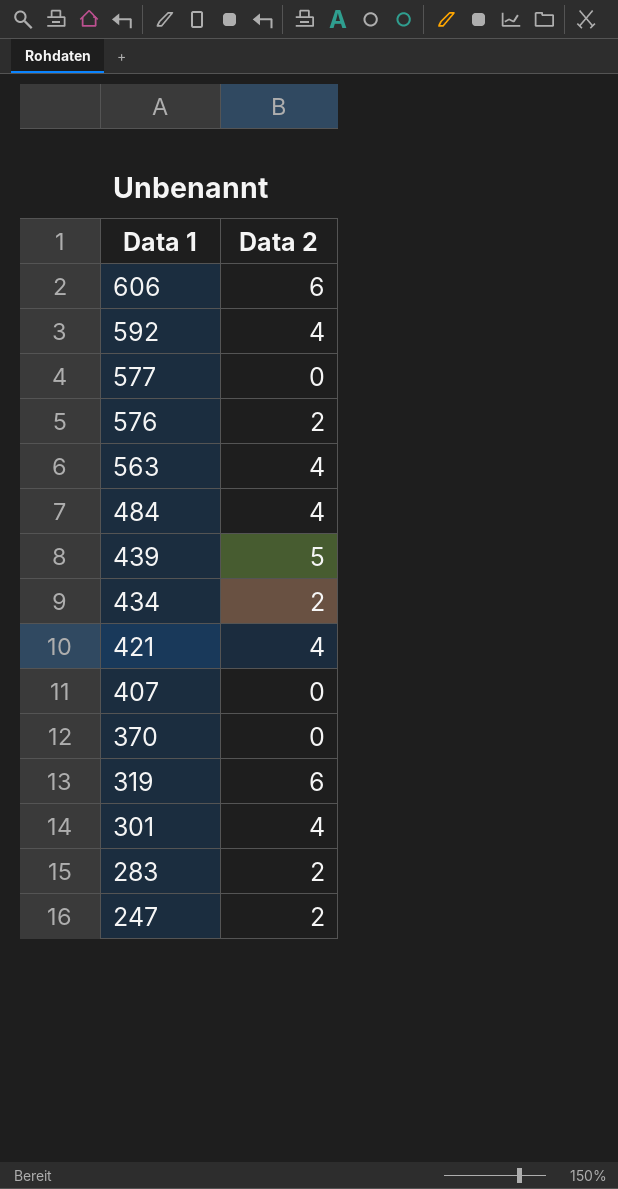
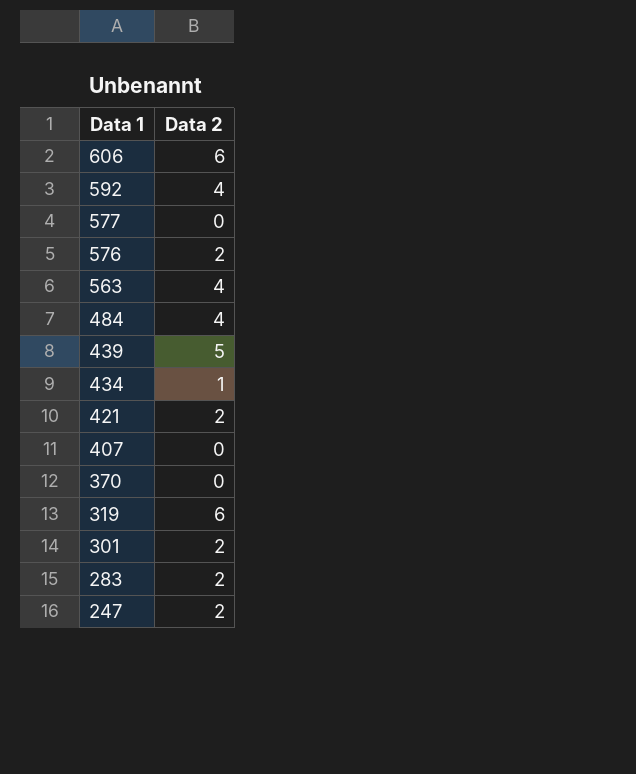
434 | Data 2: 2 -> 1
421 | Data 2: 4 -> 2
301 | Data 2: 4 -> 2

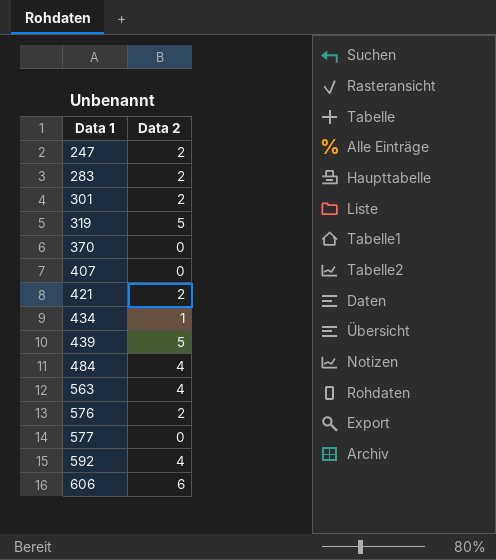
row order: Data 1 descending -> Data 1 ascending
319 | Data 2: 6 -> 5

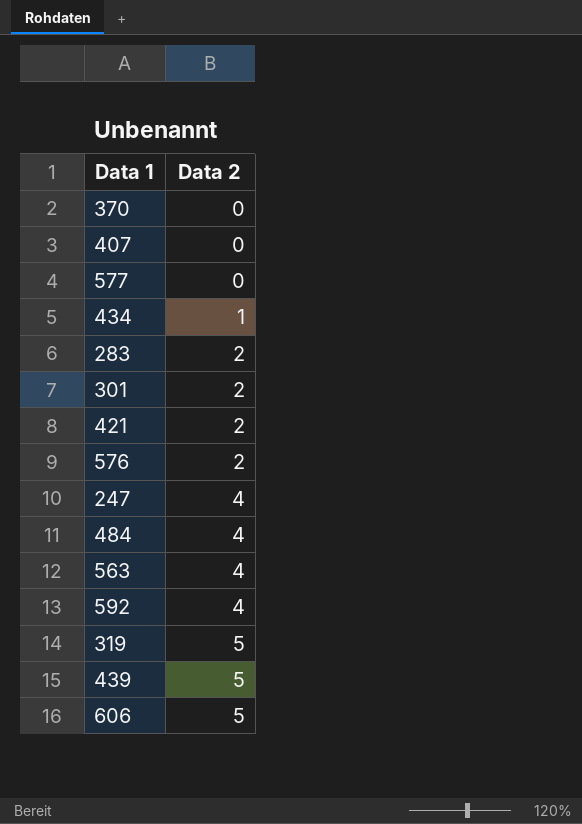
row order: Data 1 ascending -> Data 2 ascending
247 | Data 2: 2 -> 4
606 | Data 2: 6 -> 5

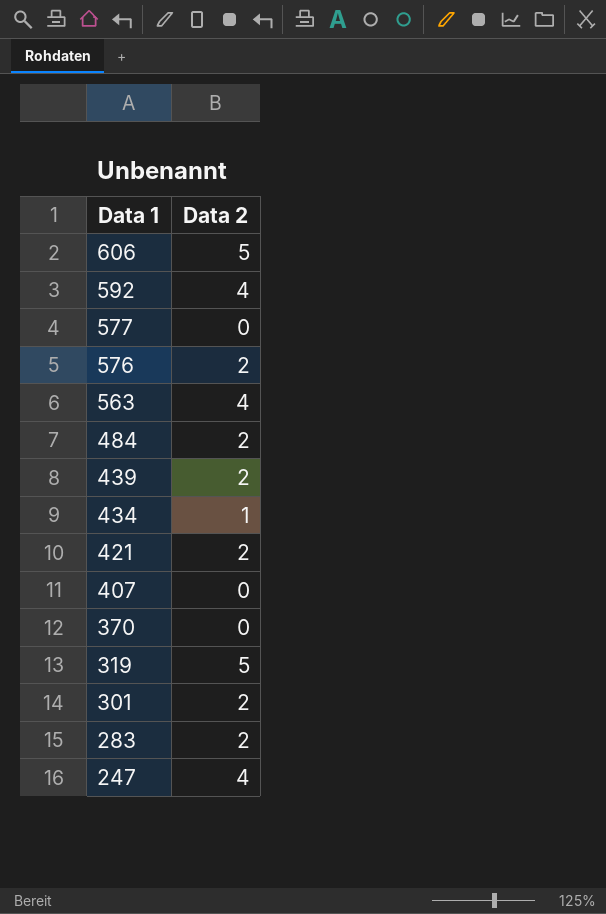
row order: Data 2 ascending -> Data 1 descending
484 | Data 2: 4 -> 2
439 | Data 2: 5 -> 2

